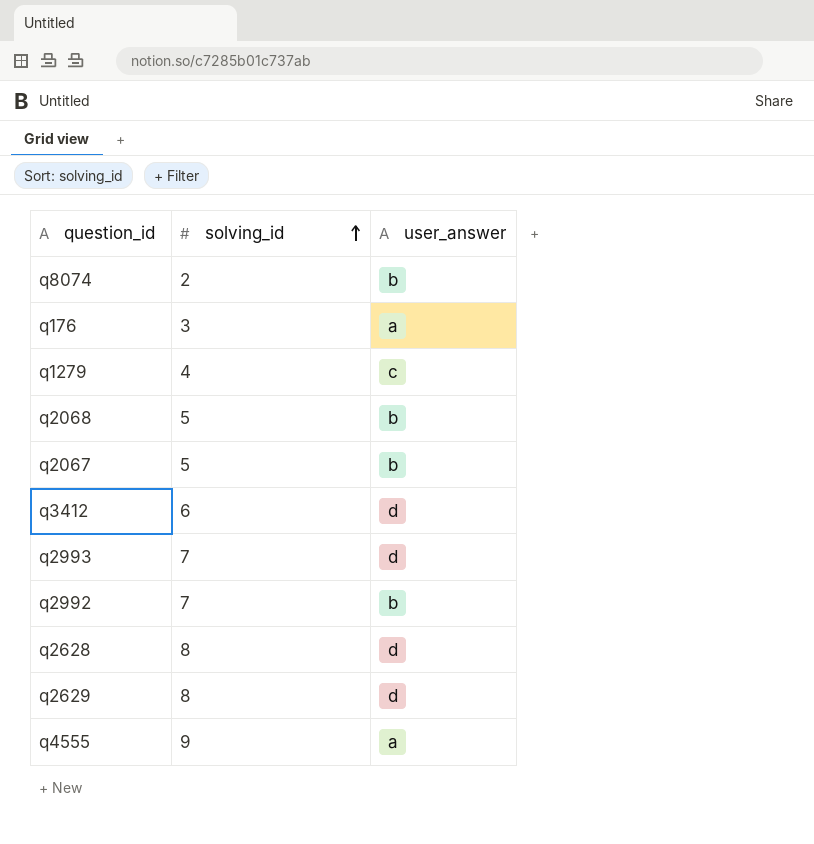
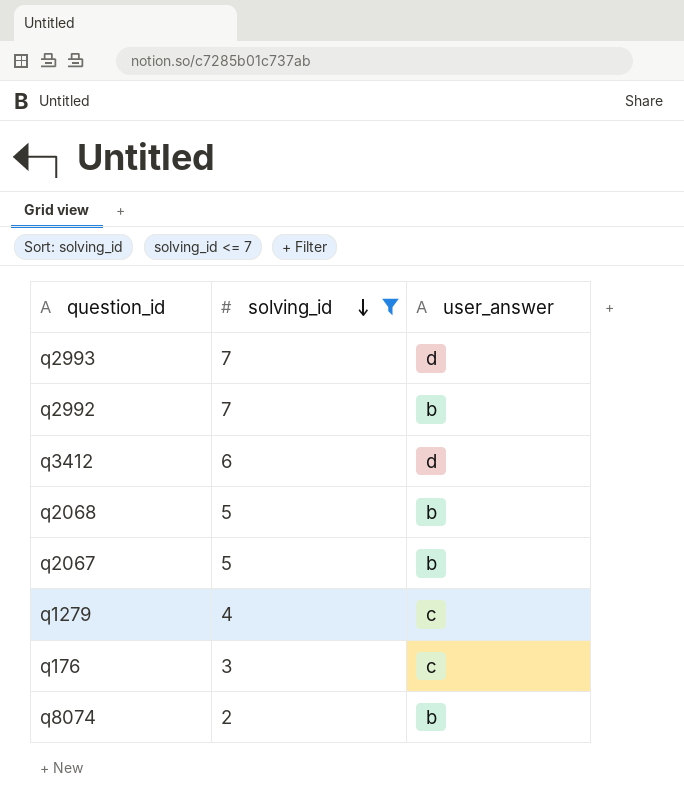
filter: none -> solving_id <= 7
row order: solving_id ascending -> solving_id descending
q176 | user_answer: a -> c

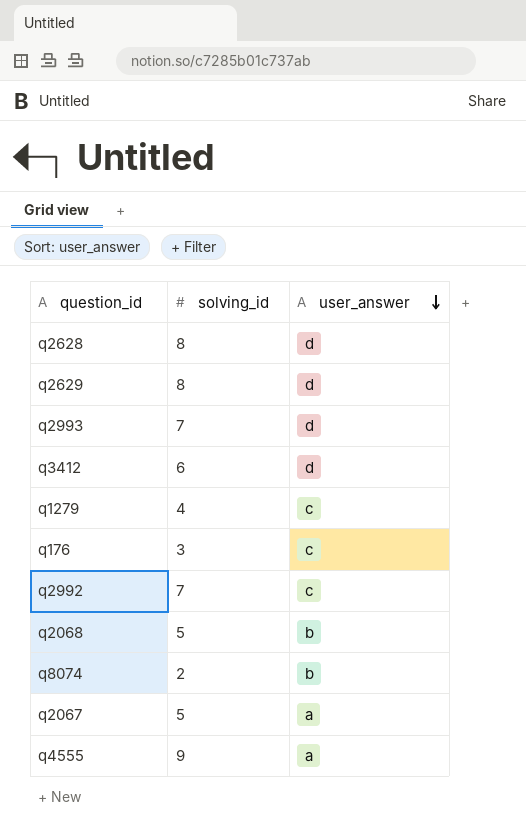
filter: solving_id <= 7 -> none
row order: solving_id descending -> user_answer descending
q2992 | user_answer: b -> c
q2067 | user_answer: b -> a

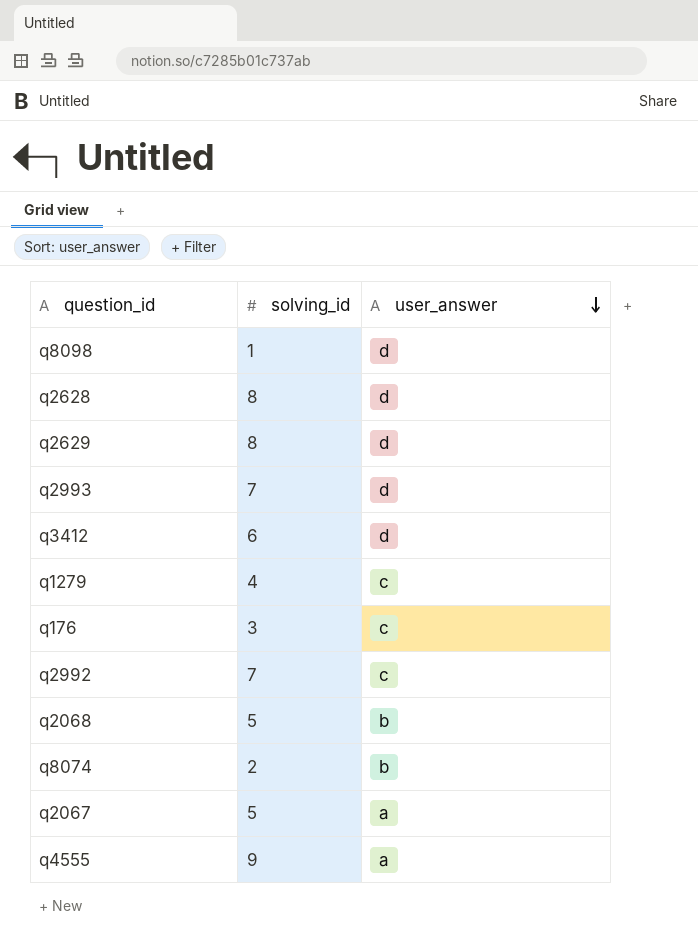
row q8098: none -> 1 | d

